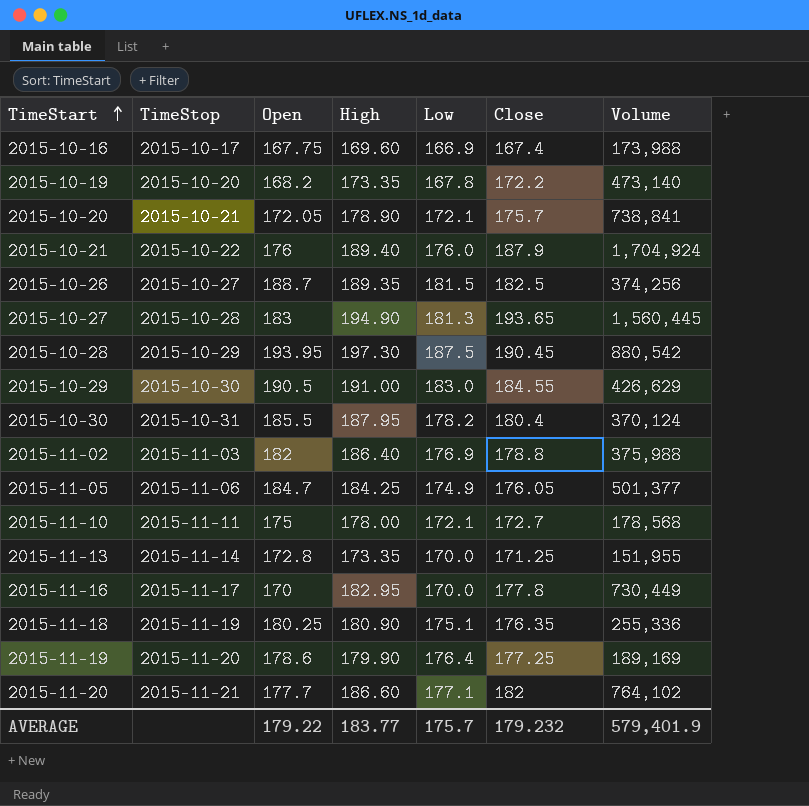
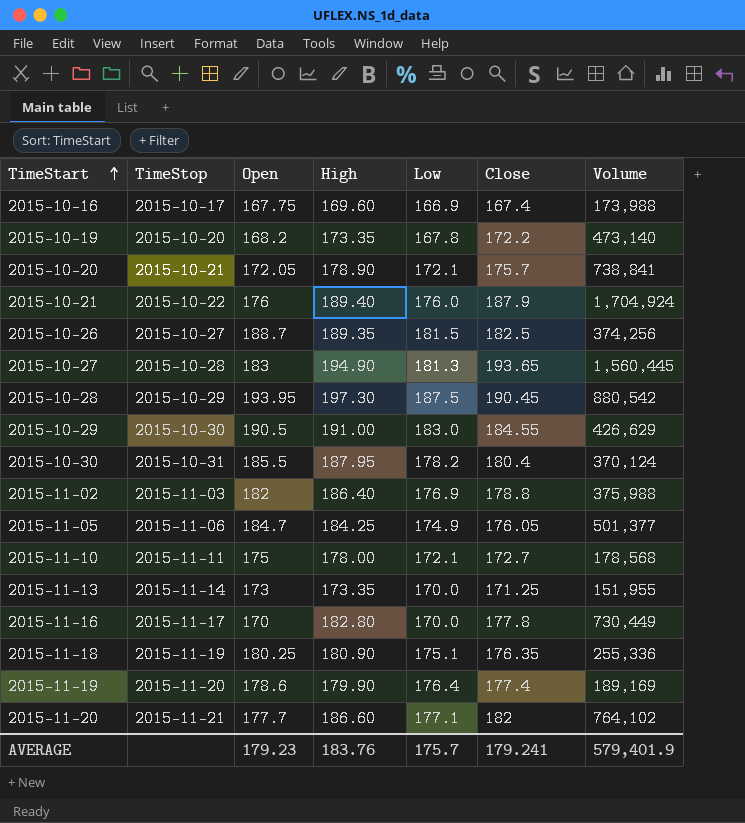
2015-11-13 | Open: 172.8 -> 173
2015-11-16 | High: 182.95 -> 182.80
2015-11-19 | Close: 177.25 -> 177.4
AVERAGE | Open: 179.22 -> 179.23
AVERAGE | High: 183.77 -> 183.76
AVERAGE | Close: 179.232 -> 179.241

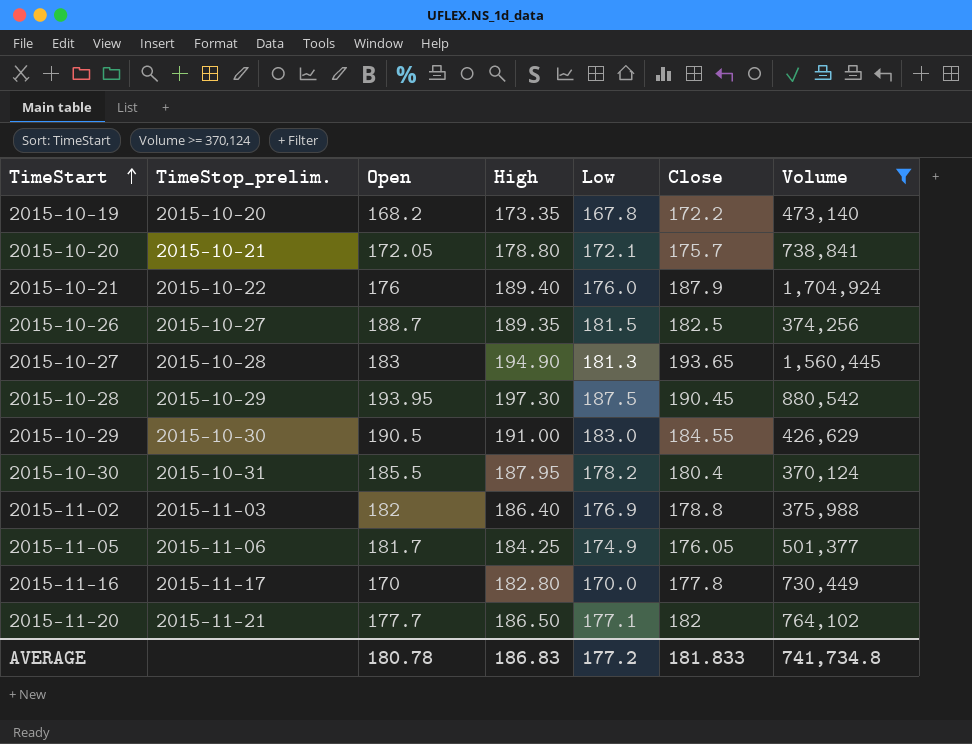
filter: none -> Volume >= 370,124
column name: TimeStop -> TimeStop_prelim.
2015-10-20 | High: 178.90 -> 178.80
2015-11-05 | Open: 184.7 -> 181.7
2015-11-20 | High: 186.60 -> 186.50
AVERAGE | Open: 179.23 -> 180.78
AVERAGE | High: 183.76 -> 186.83
AVERAGE | Low: 175.7 -> 177.2
AVERAGE | Close: 179.241 -> 181.833
AVERAGE | Volume: 579,401.9 -> 741,734.8

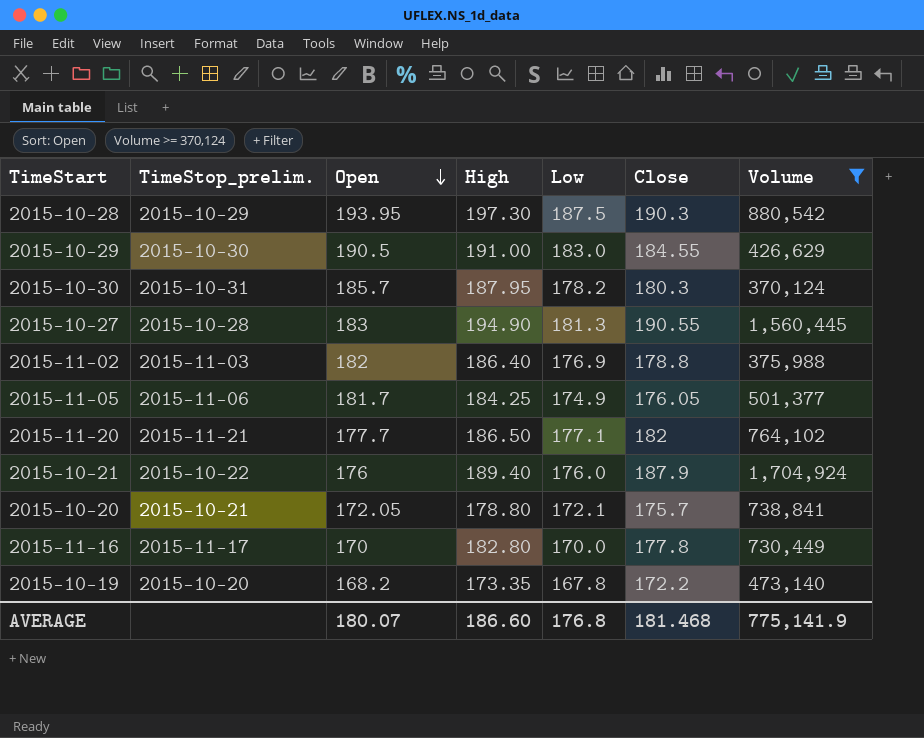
row order: TimeStart ascending -> Open descending
row 2015-10-26: 2015-10-27 | 188.7 | 189.35 | 181.5 | 182.5 | 374,256 -> none
2015-10-28 | Close: 190.45 -> 190.3
2015-10-30 | Open: 185.5 -> 185.7
2015-10-30 | Close: 180.4 -> 180.3
2015-10-27 | Close: 193.65 -> 190.55
AVERAGE | Open: 180.78 -> 180.07
AVERAGE | High: 186.83 -> 186.60
AVERAGE | Low: 177.2 -> 176.8
AVERAGE | Close: 181.833 -> 181.468
AVERAGE | Volume: 741,734.8 -> 775,141.9

